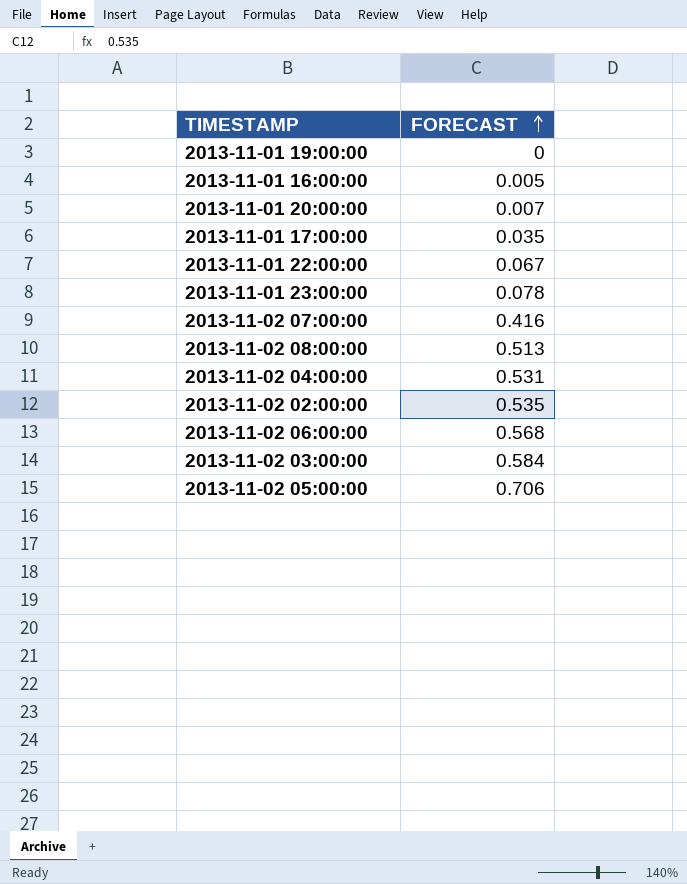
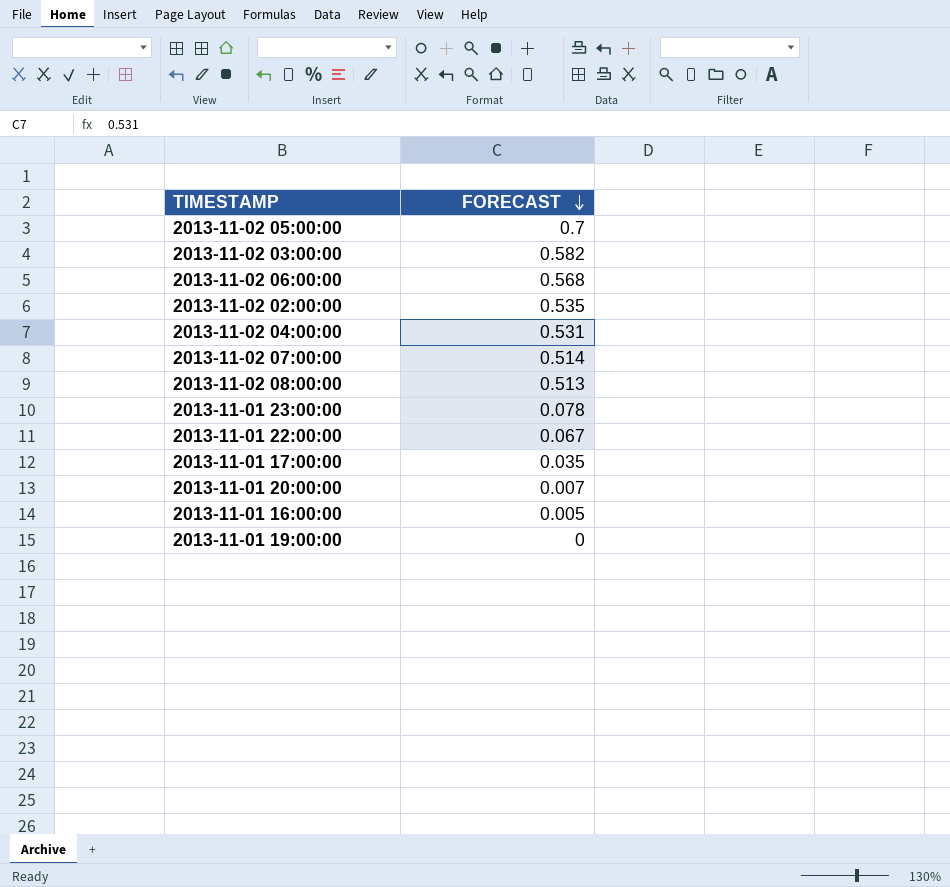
row order: FORECAST ascending -> FORECAST descending
2013-11-02 05:00:00 | FORECAST: 0.706 -> 0.7
2013-11-02 03:00:00 | FORECAST: 0.584 -> 0.582
2013-11-02 07:00:00 | FORECAST: 0.416 -> 0.514

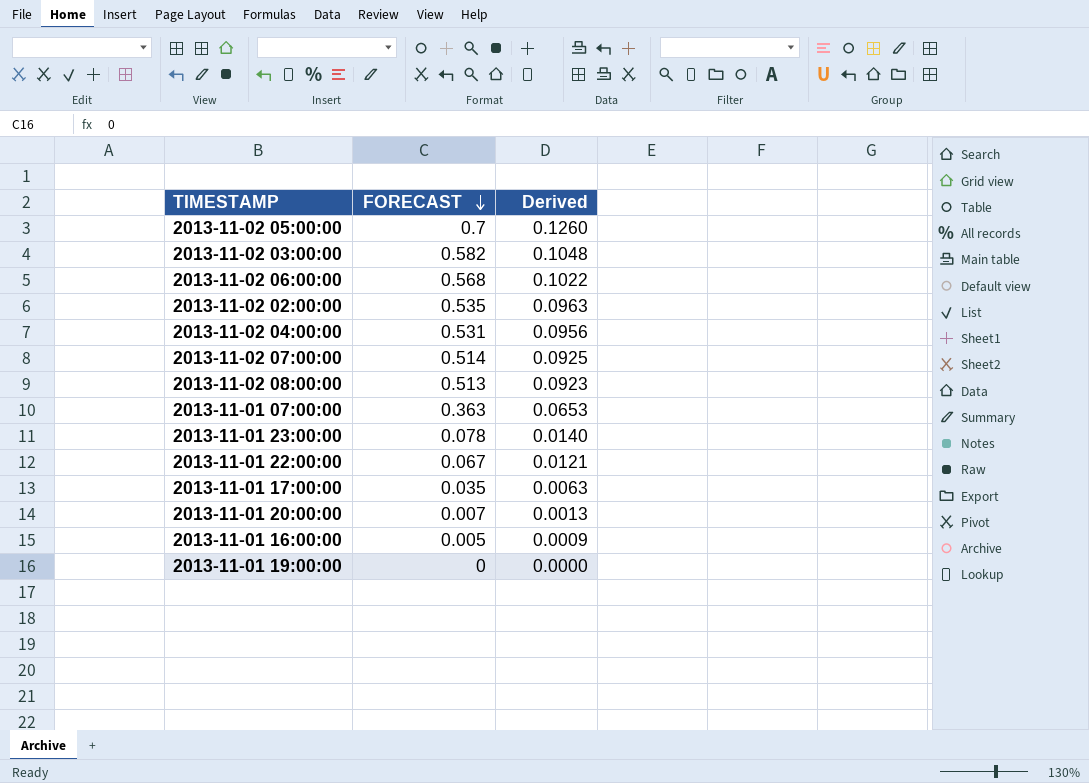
column Derived | formula: none -> [FORECAST] * 0.18
row 2013-11-01 07:00:00: none -> 0.363 | 0.0653

